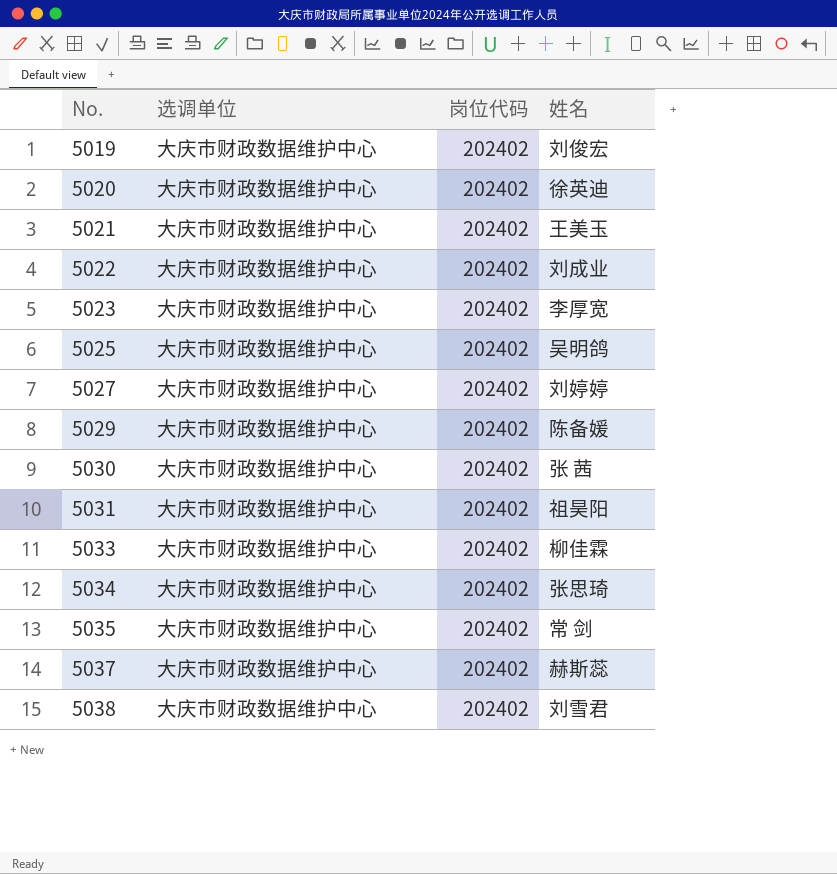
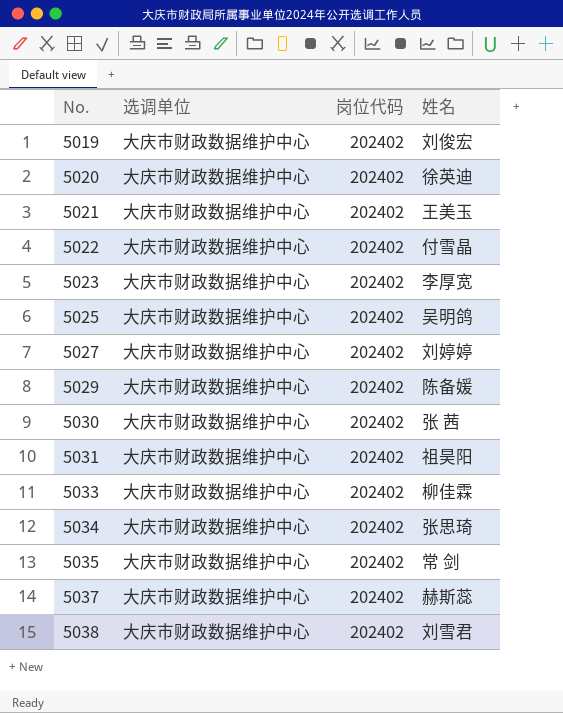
5022 | 姓名: 刘成业 -> 付雪晶

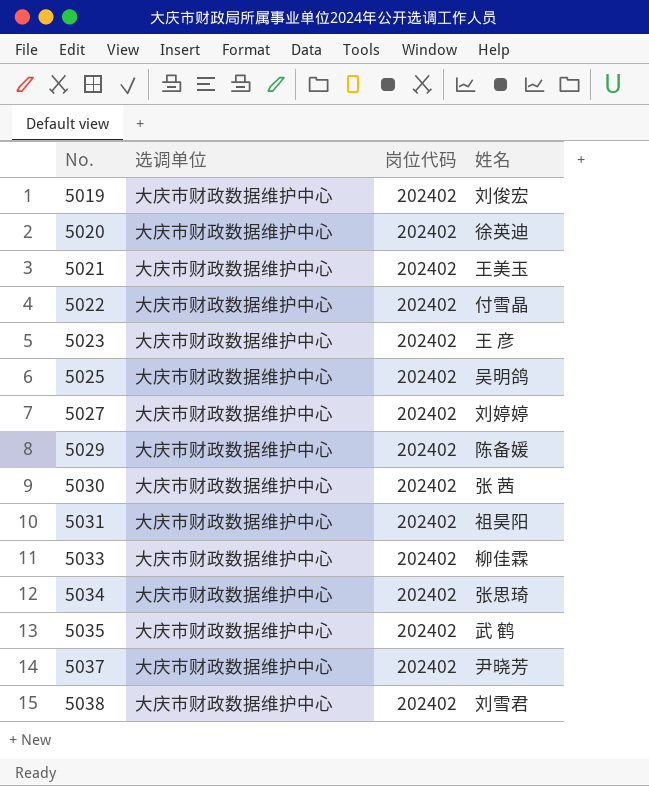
5023 | 姓名: 李厚宽 -> 王 彦
5035 | 姓名: 常 剑 -> 武 鹤
5037 | 姓名: 赫斯蕊 -> 尹晓芳

